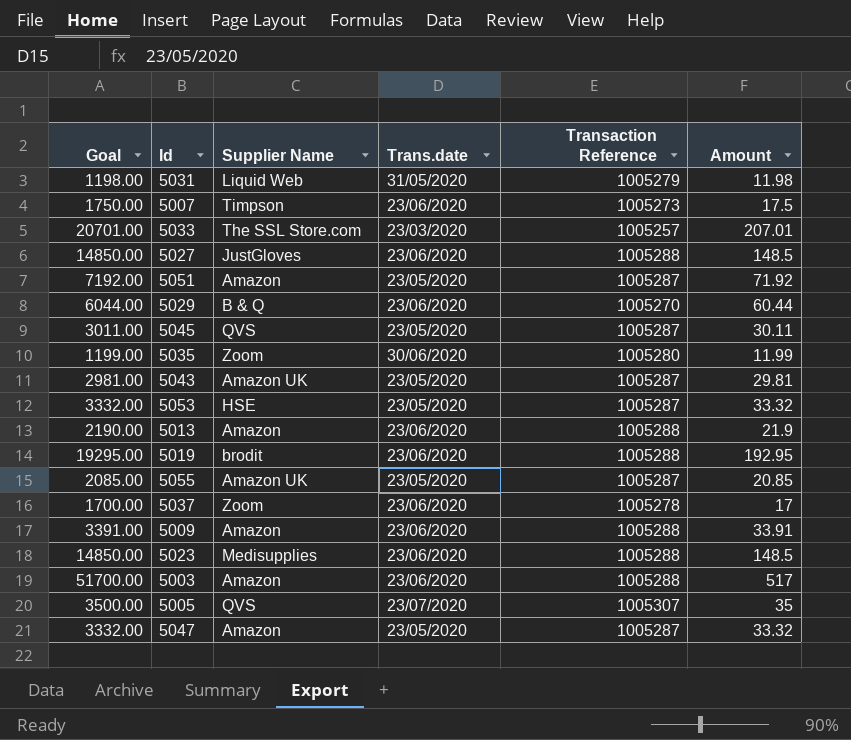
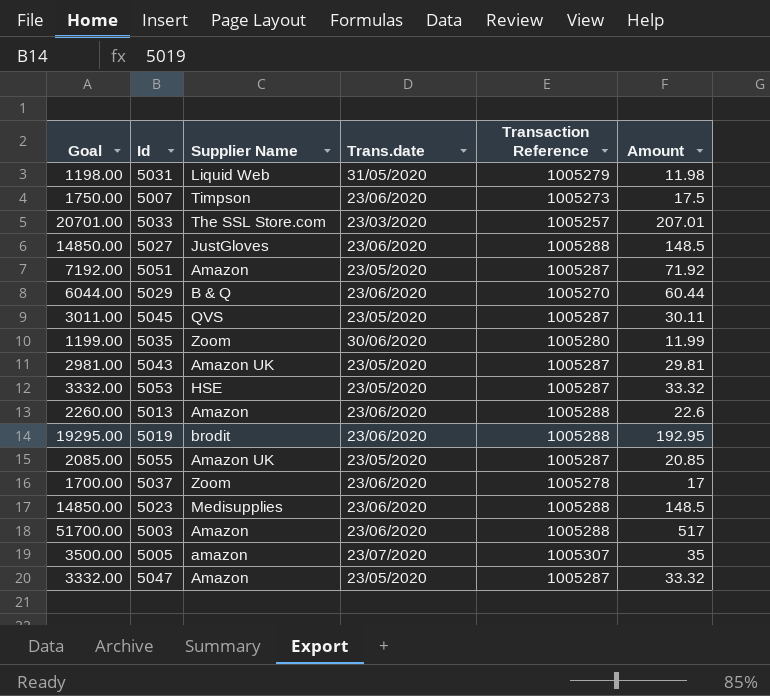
row 5009: 3391.00 | Amazon | 23/06/2020 | 1005288 | 33.91 -> none
5013 | Goal: 2190.00 -> 2260.00
5013 | Amount: 21.9 -> 22.6
5005 | Supplier Name: QVS -> amazon

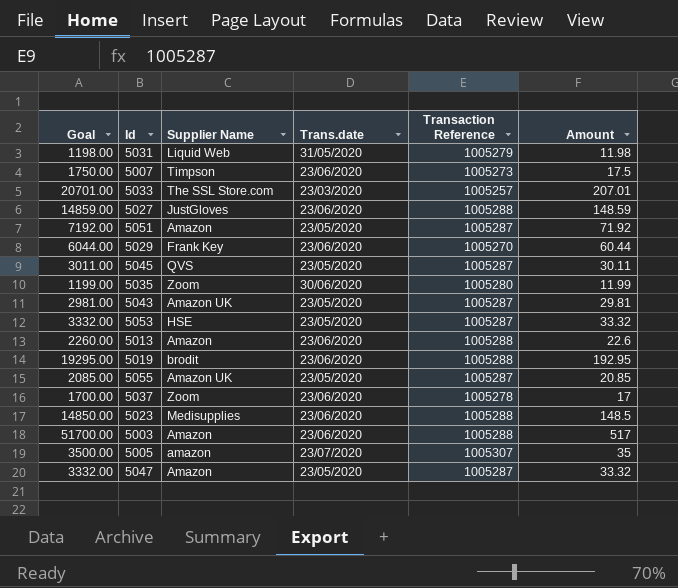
5027 | Goal: 14850.00 -> 14859.00
5027 | Amount: 148.5 -> 148.59
5029 | Supplier Name: B & Q -> Frank Key

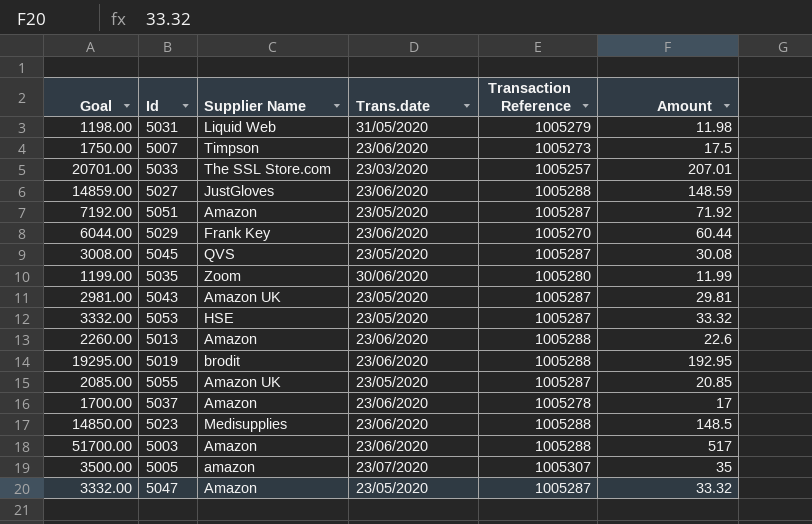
5045 | Goal: 3011.00 -> 3008.00
5045 | Amount: 30.11 -> 30.08
5037 | Supplier Name: Zoom -> Amazon

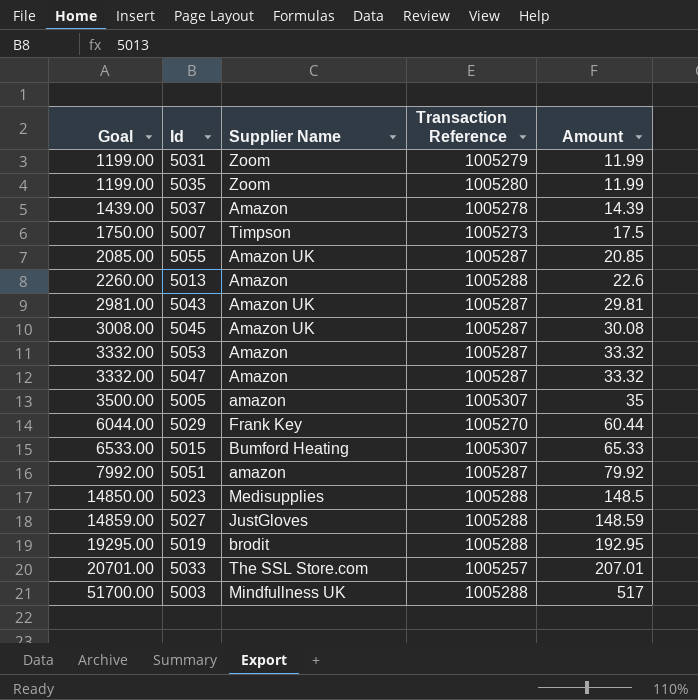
row order: none -> Goal ascending
column Trans.date | position: 4 -> none
5031 | Goal: 1198.00 -> 1199.00
5031 | Supplier Name: Liquid Web -> Zoom
5031 | Amount: 11.98 -> 11.99
5037 | Goal: 1700.00 -> 1439.00
5037 | Amount: 17 -> 14.39
5045 | Supplier Name: QVS -> Amazon UK
5053 | Supplier Name: HSE -> Amazon
row 5015: none -> 6533.00 | Bumford Heating | 1005307 | 65.33
5051 | Goal: 7192.00 -> 7992.00
5051 | Supplier Name: Amazon -> amazon
5051 | Amount: 71.92 -> 79.92
5003 | Supplier Name: Amazon -> Mindfullness UK

